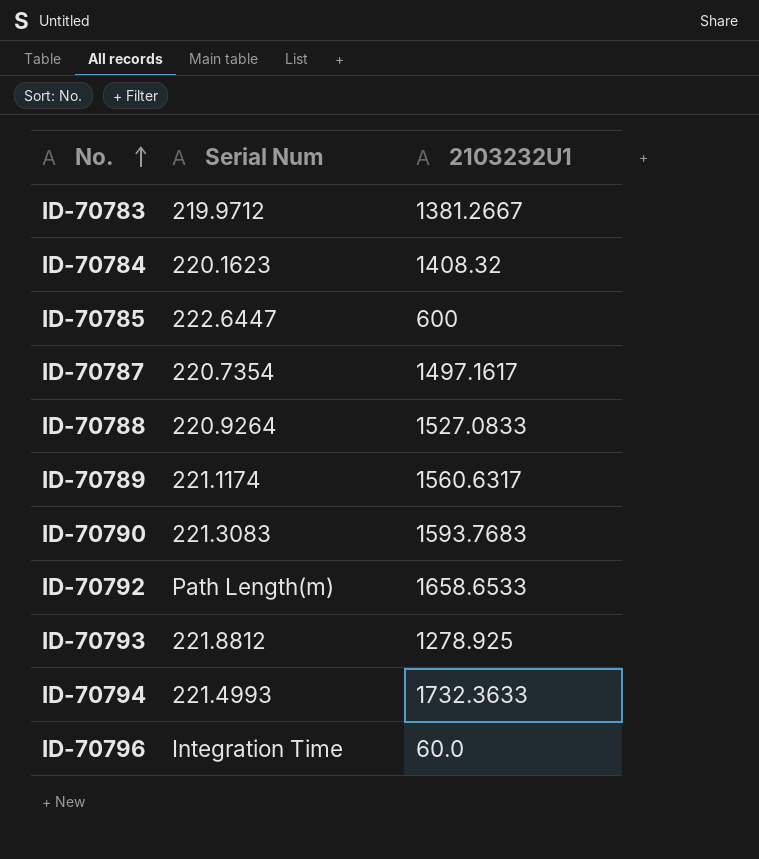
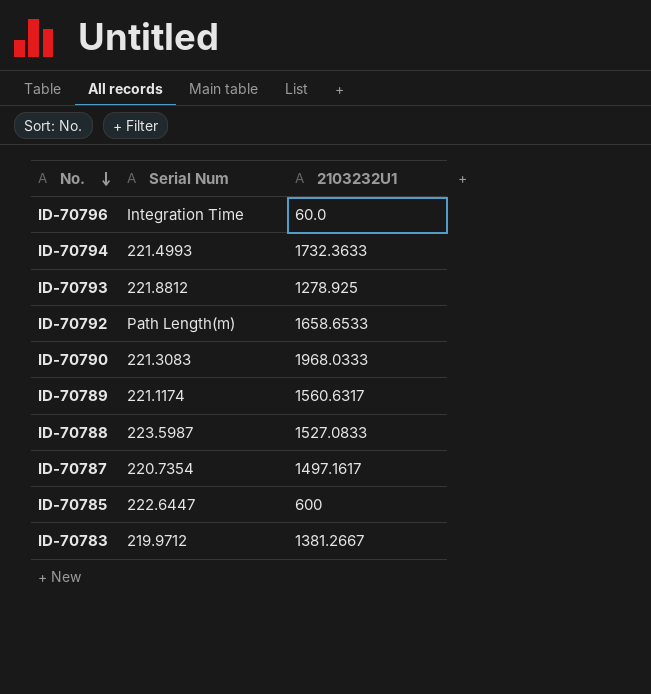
row order: No. ascending -> No. descending
row ID-70784: 220.1623 | 1408.32 -> none
ID-70790 | 2103232U1: 1593.7683 -> 1968.0333
ID-70788 | Serial Num: 220.9264 -> 223.5987

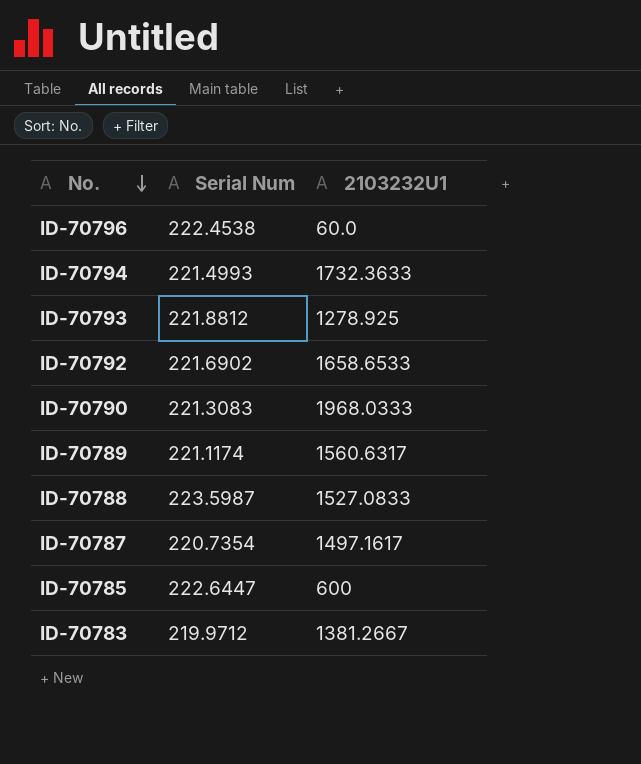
ID-70796 | Serial Num: Integration Time -> 222.4538
ID-70792 | Serial Num: Path Length(m) -> 221.6902

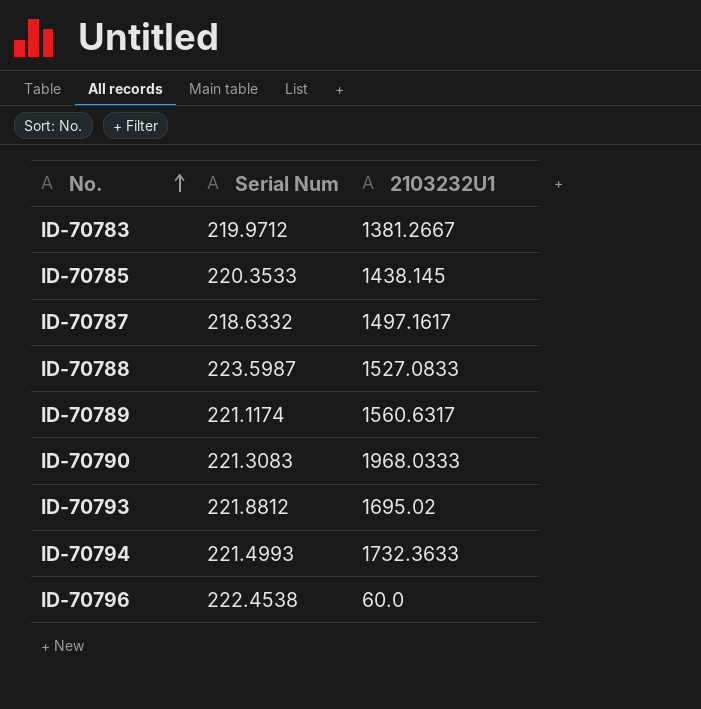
row order: No. descending -> No. ascending
row ID-70792: 221.6902 | 1658.6533 -> none
ID-70785 | Serial Num: 222.6447 -> 220.3533
ID-70785 | 2103232U1: 600 -> 1438.145
ID-70787 | Serial Num: 220.7354 -> 218.6332
ID-70793 | 2103232U1: 1278.925 -> 1695.02

